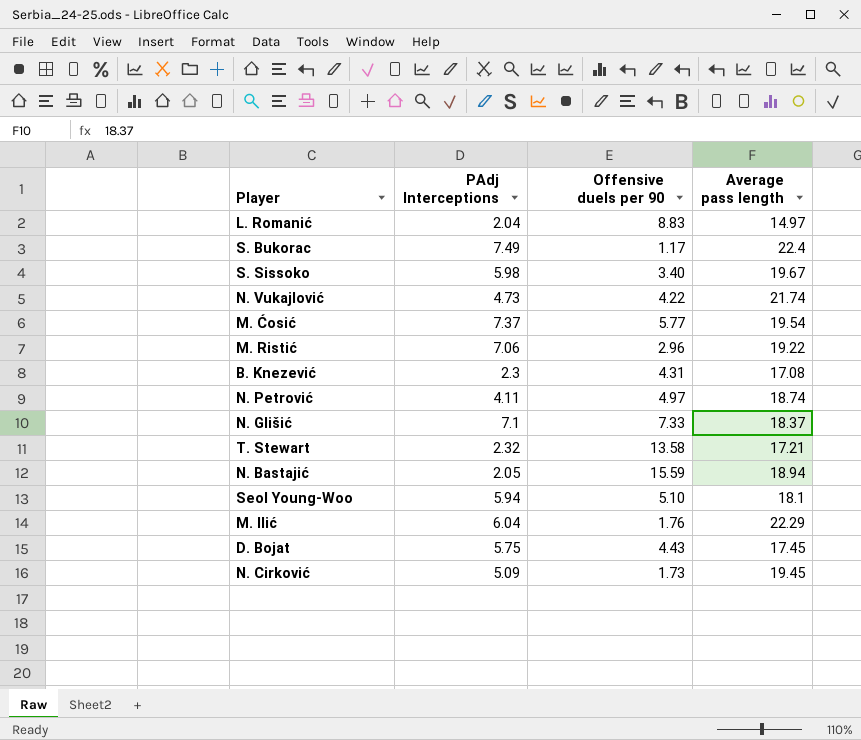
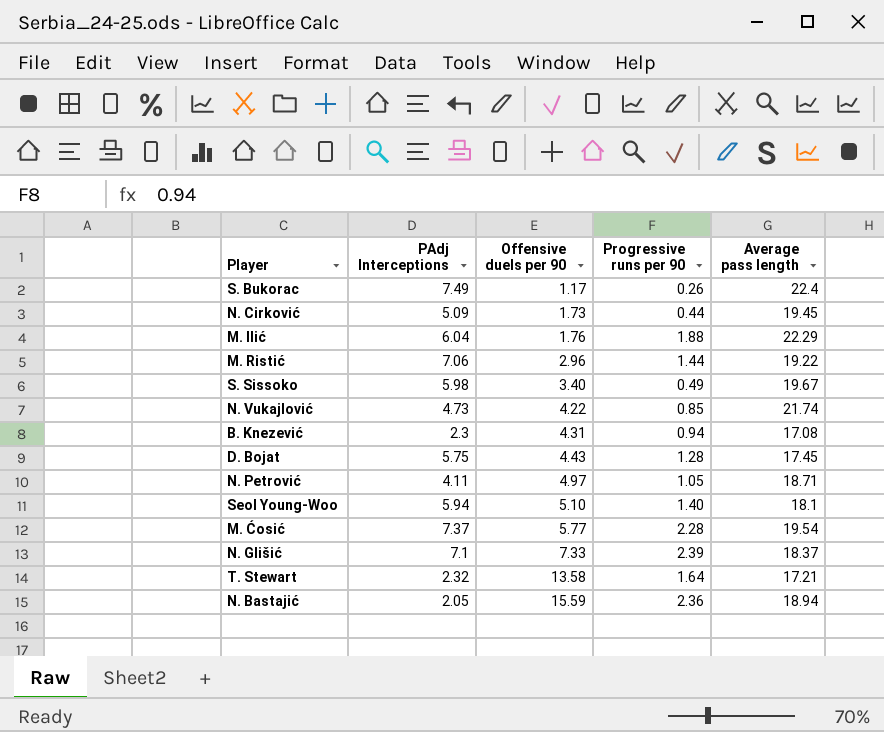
row order: none -> Offensive duels per 90 ascending
column Progressive runs per 90 | position: none -> 4
row L. Romanić: 2.04 | 8.83 | 14.97 -> none
N. Petrović | Average pass length: 18.74 -> 18.71

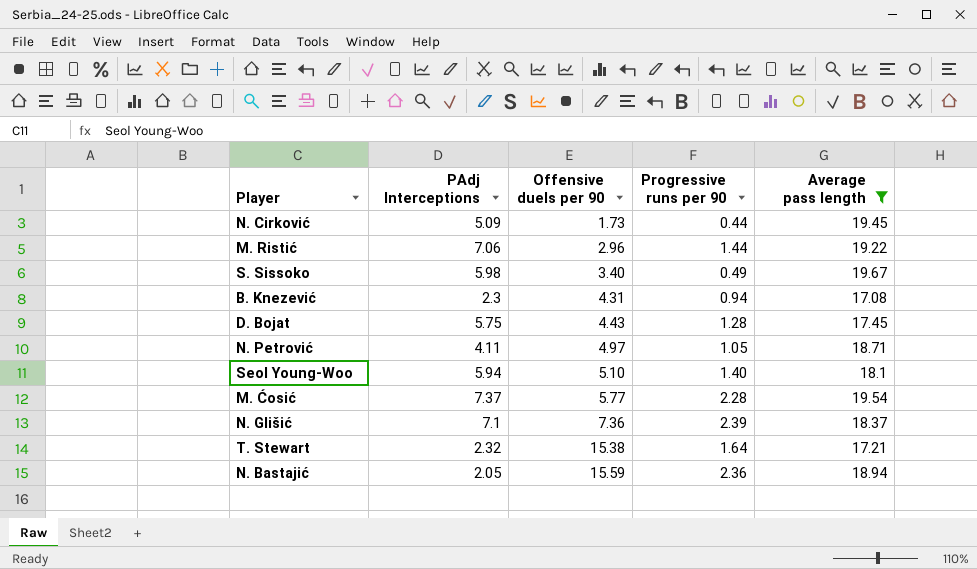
filter: none -> Average pass length <= 19.67
N. Glišić | Offensive duels per 90: 7.33 -> 7.36
T. Stewart | Offensive duels per 90: 13.58 -> 15.38

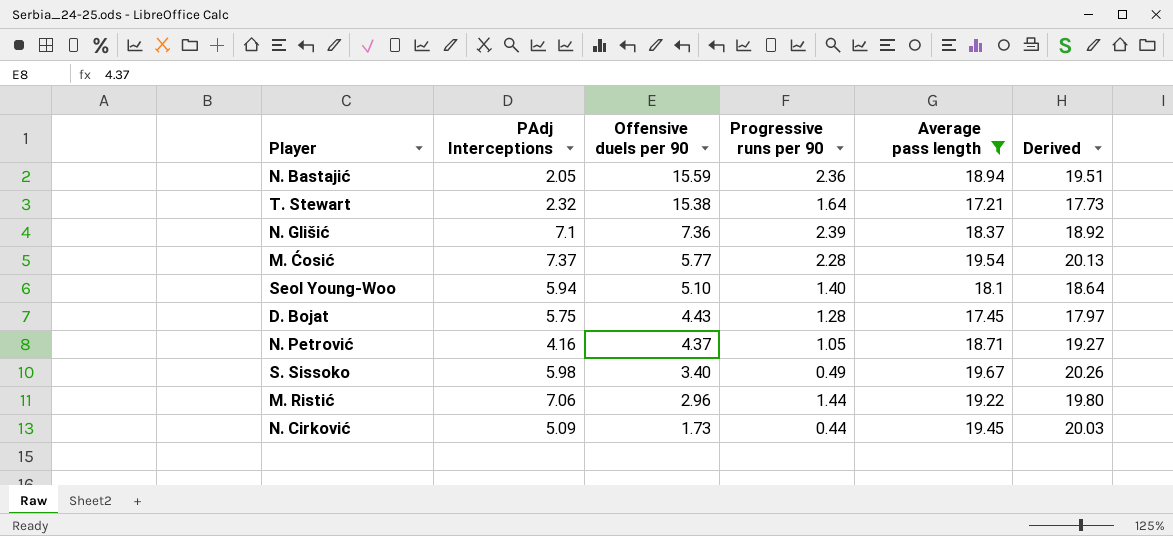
row order: Offensive duels per 90 ascending -> Offensive duels per 90 descending
column Derived | formula: none -> [Average pass length] * 1.03
row B. Knezević: 2.3 | 4.31 | 0.94 | 17.08 -> none
N. Petrović | PAdj Interceptions: 4.11 -> 4.16
N. Petrović | Offensive duels per 90: 4.97 -> 4.37

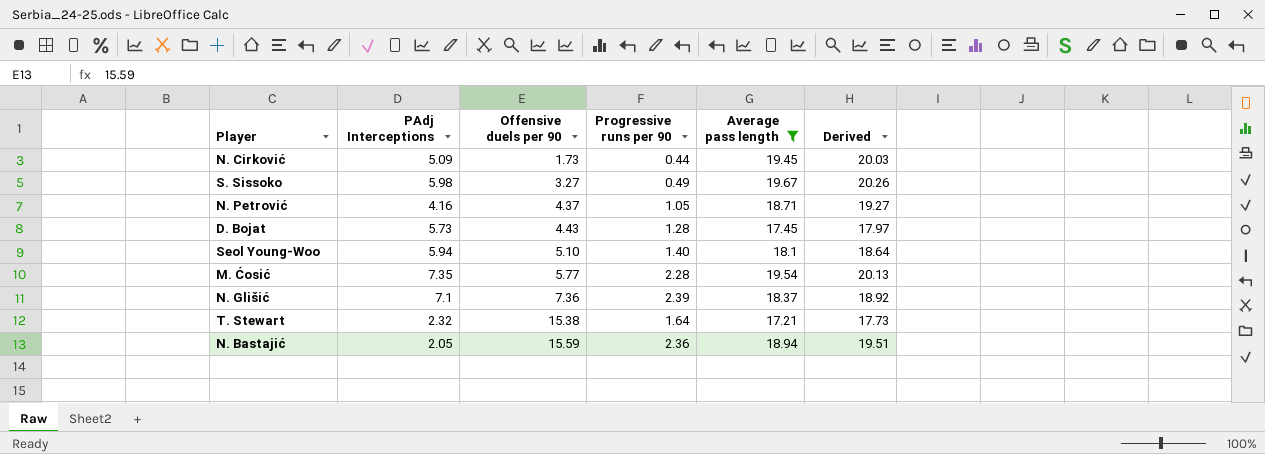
row order: Offensive duels per 90 descending -> Offensive duels per 90 ascending
row M. Ristić: 7.06 | 2.96 | 1.44 | 19.22 | 19.80 -> none
S. Sissoko | Offensive duels per 90: 3.40 -> 3.27
D. Bojat | PAdj Interceptions: 5.75 -> 5.73
M. Ćosić | PAdj Interceptions: 7.37 -> 7.35

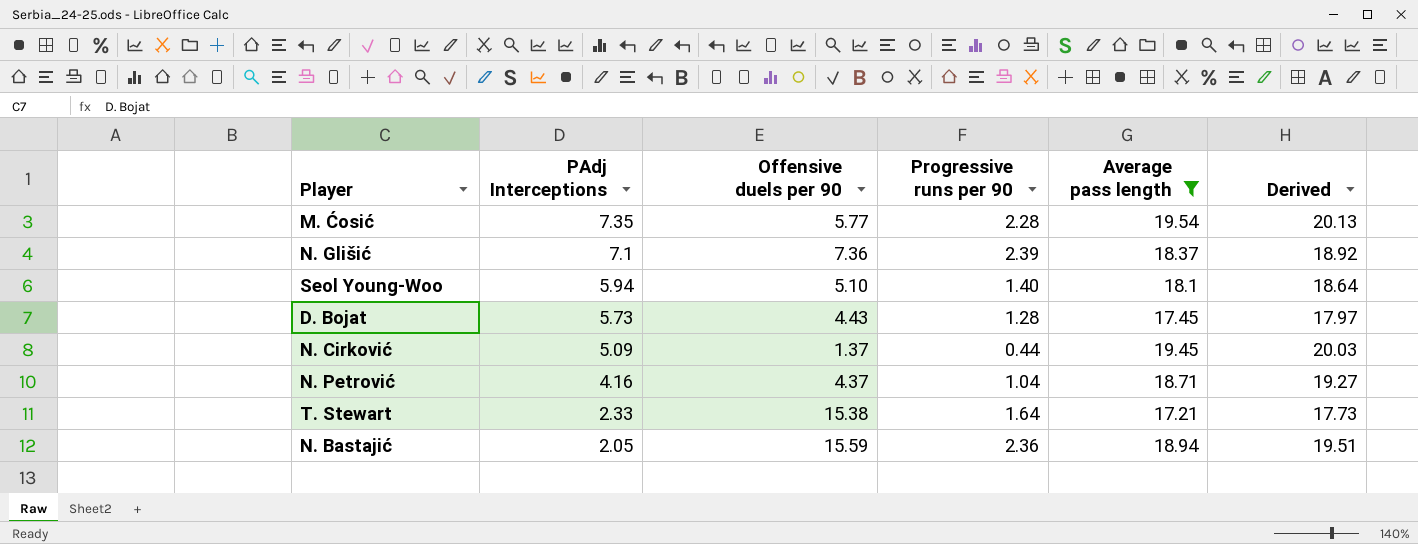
row order: Offensive duels per 90 ascending -> PAdj Interceptions descending
row S. Sissoko: 5.98 | 3.27 | 0.49 | 19.67 | 20.26 -> none
N. Cirković | Offensive duels per 90: 1.73 -> 1.37
N. Petrović | Progressive runs per 90: 1.05 -> 1.04
T. Stewart | PAdj Interceptions: 2.32 -> 2.33

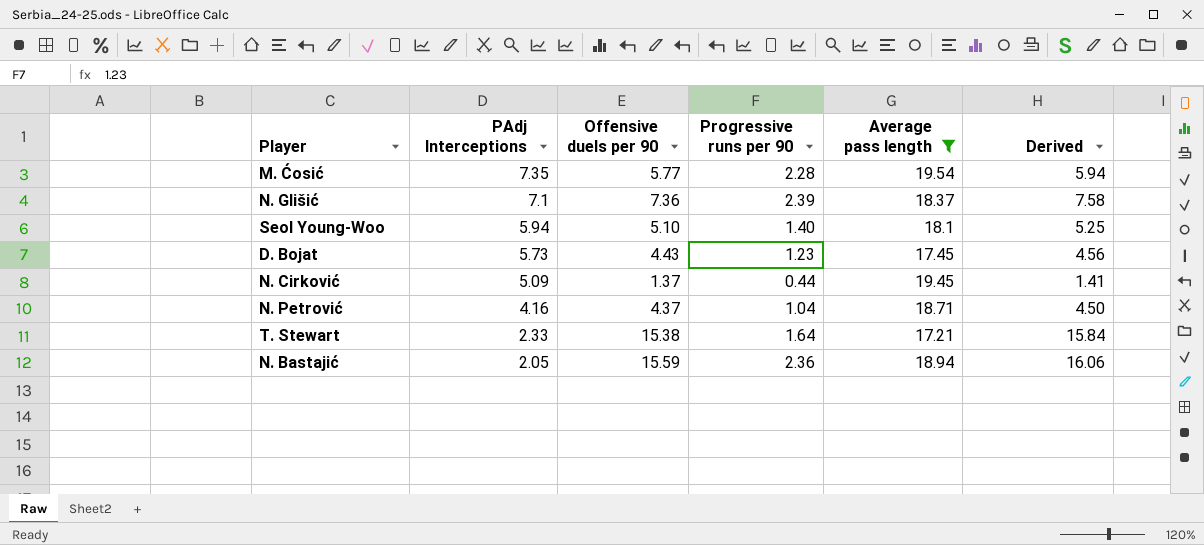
column Derived | formula: [Average pass length] * 1.03 -> [Offensive duels per 90] * 1.03
D. Bojat | Progressive runs per 90: 1.28 -> 1.23

